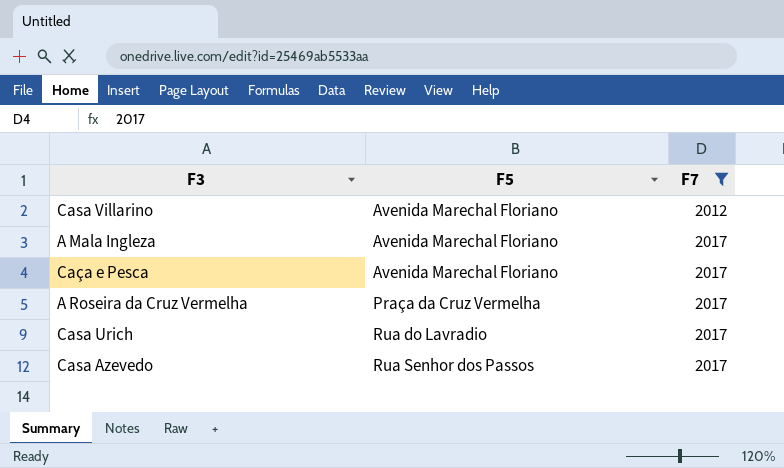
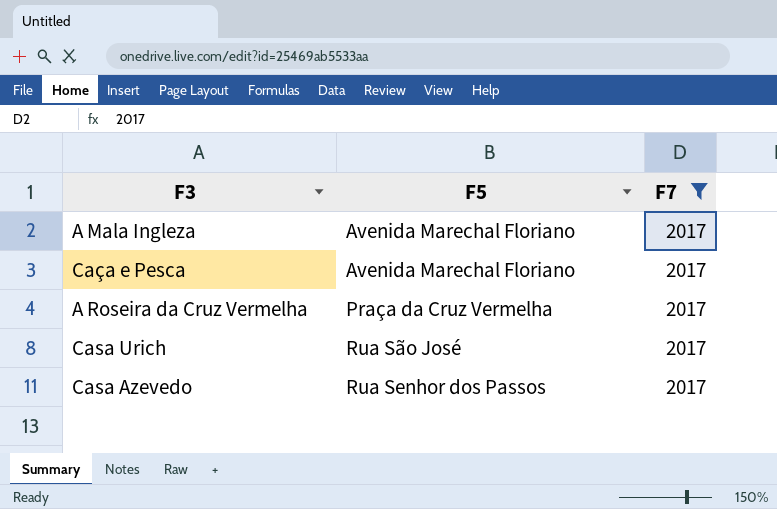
row Casa Villarino: Avenida Marechal Floriano | 2012 -> none
Casa Urich | F5: Rua do Lavradio -> Rua São José

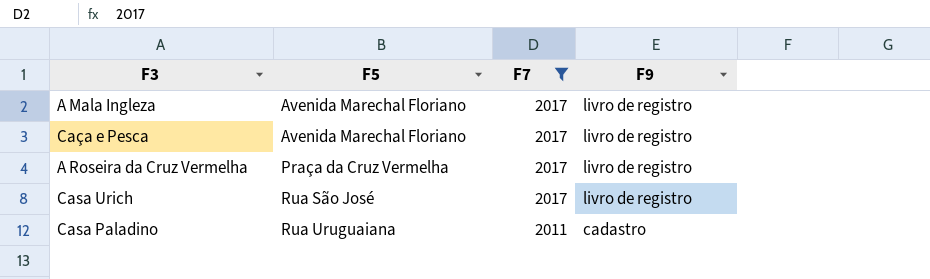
column F9 | position: none -> 4
row Casa Azevedo: Rua Senhor dos Passos | 2017 -> none
row Casa Paladino: none -> Rua Uruguaiana | 2011 | cadastro

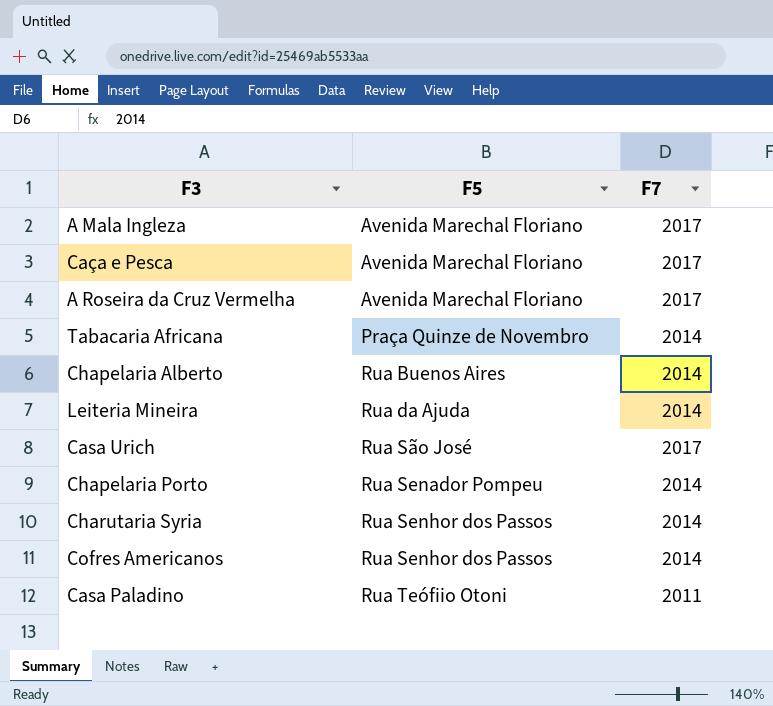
filter: F7 != 2014 -> none
column F9 | position: 4 -> none
A Roseira da Cruz Vermelha | F5: Praça da Cruz Vermelha -> Avenida Marechal Floriano
Casa Paladino | F5: Rua Uruguaiana -> Rua Teófiio Otoni

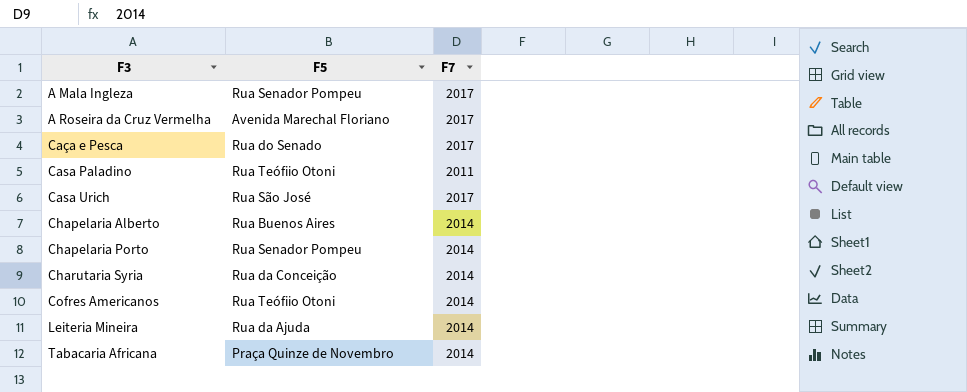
row order: F5 ascending -> F3 ascending
A Mala Ingleza | F5: Avenida Marechal Floriano -> Rua Senador Pompeu
Caça e Pesca | F5: Avenida Marechal Floriano -> Rua do Senado
Charutaria Syria | F5: Rua Senhor dos Passos -> Rua da Conceição
Cofres Americanos | F5: Rua Senhor dos Passos -> Rua Teófiio Otoni

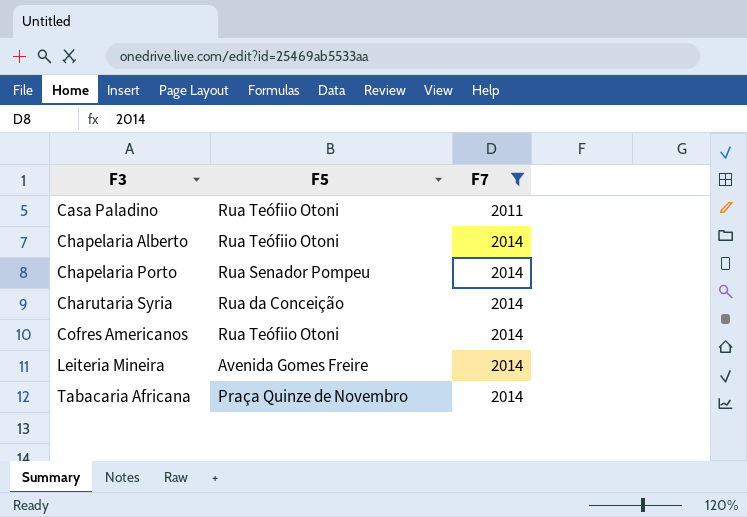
filter: none -> F7 != 2017
Chapelaria Alberto | F5: Rua Buenos Aires -> Rua Teófiio Otoni
Leiteria Mineira | F5: Rua da Ajuda -> Avenida Gomes Freire

